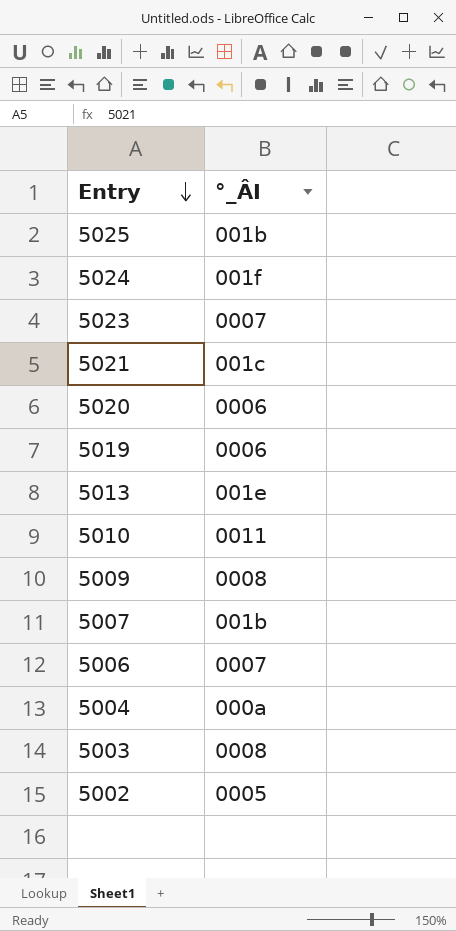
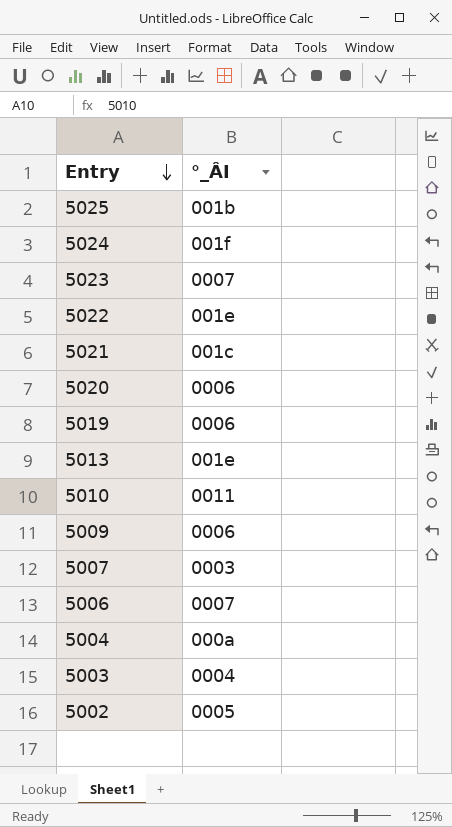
row 5022: none -> 001e
5009 | °_ÂI: 0008 -> 0006
5007 | °_ÂI: 001b -> 0003
5003 | °_ÂI: 0008 -> 0004

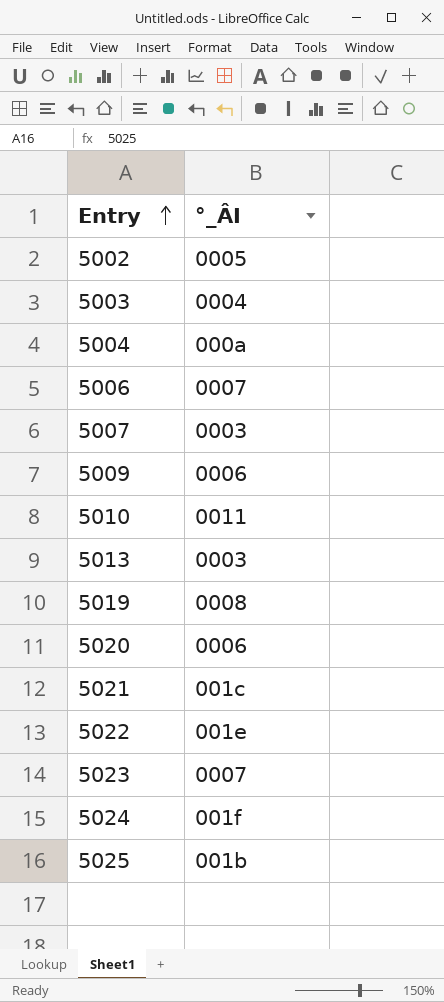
row order: Entry descending -> Entry ascending
5013 | °_ÂI: 001e -> 0003
5019 | °_ÂI: 0006 -> 0008

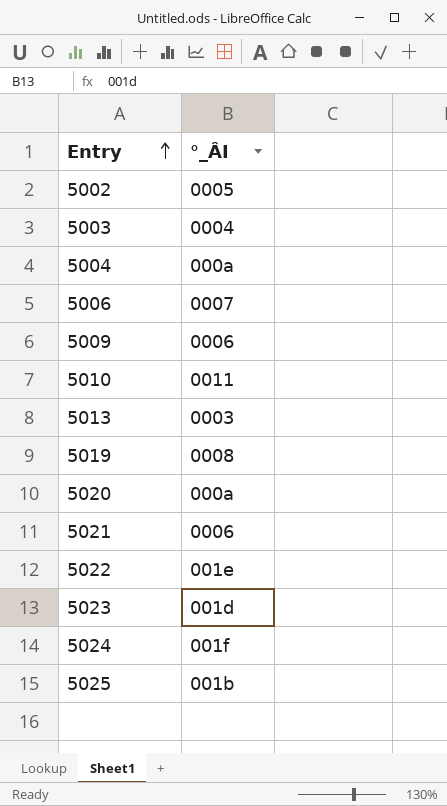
row 5007: 0003 -> none
5020 | °_ÂI: 0006 -> 000a
5021 | °_ÂI: 001c -> 0006
5023 | °_ÂI: 0007 -> 001d

